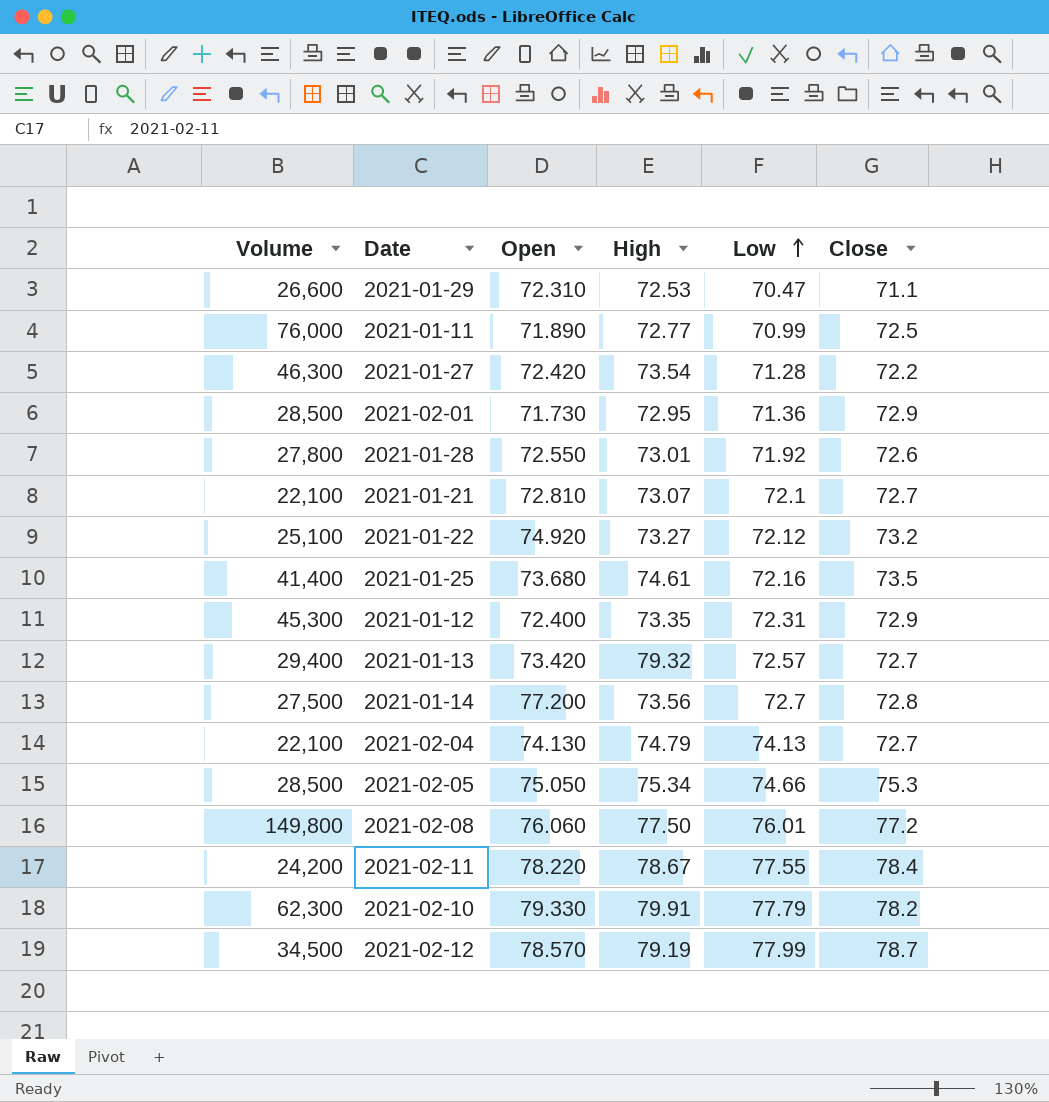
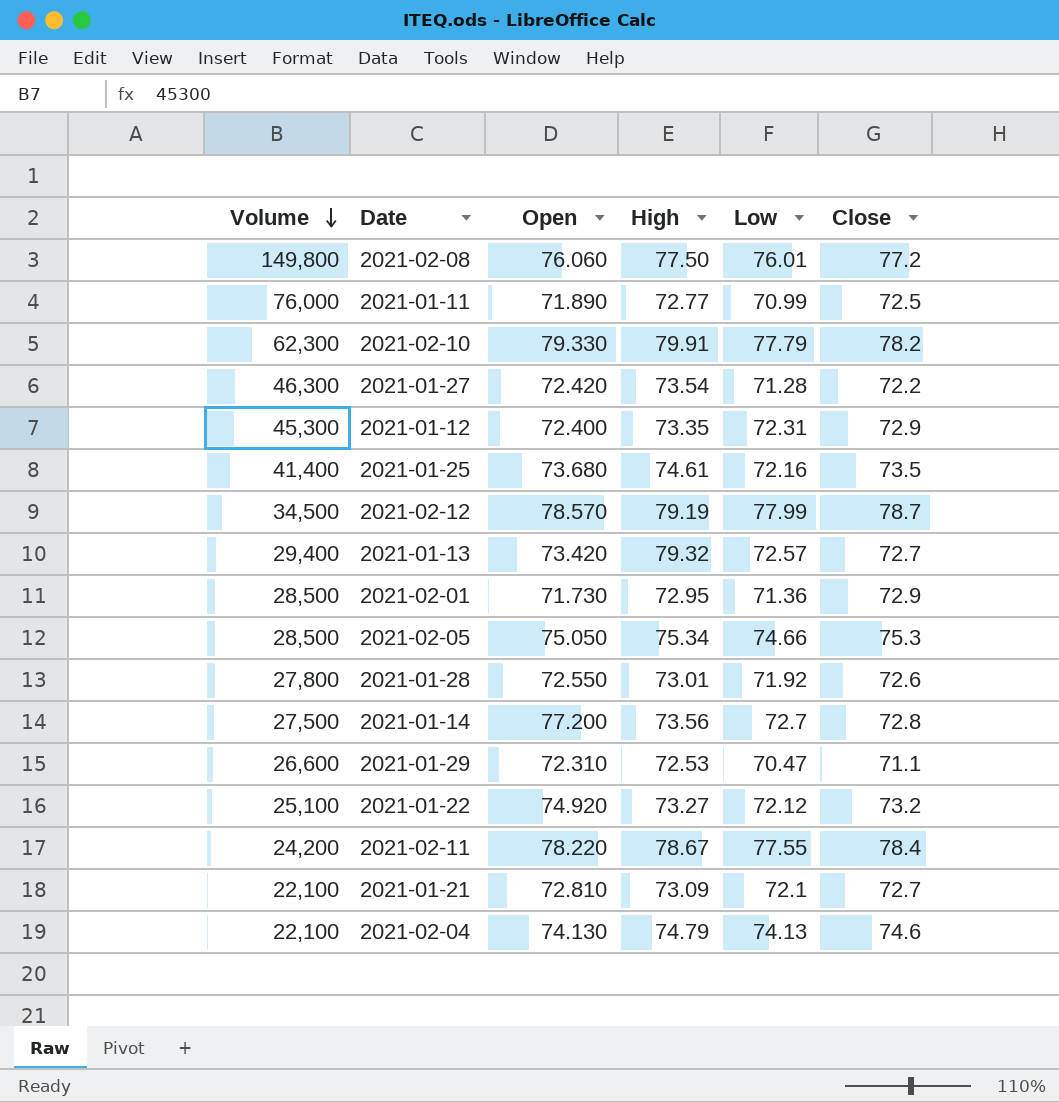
row order: Low ascending -> Volume descending
2021-01-21 | High: 73.07 -> 73.09
2021-02-04 | Close: 72.7 -> 74.6

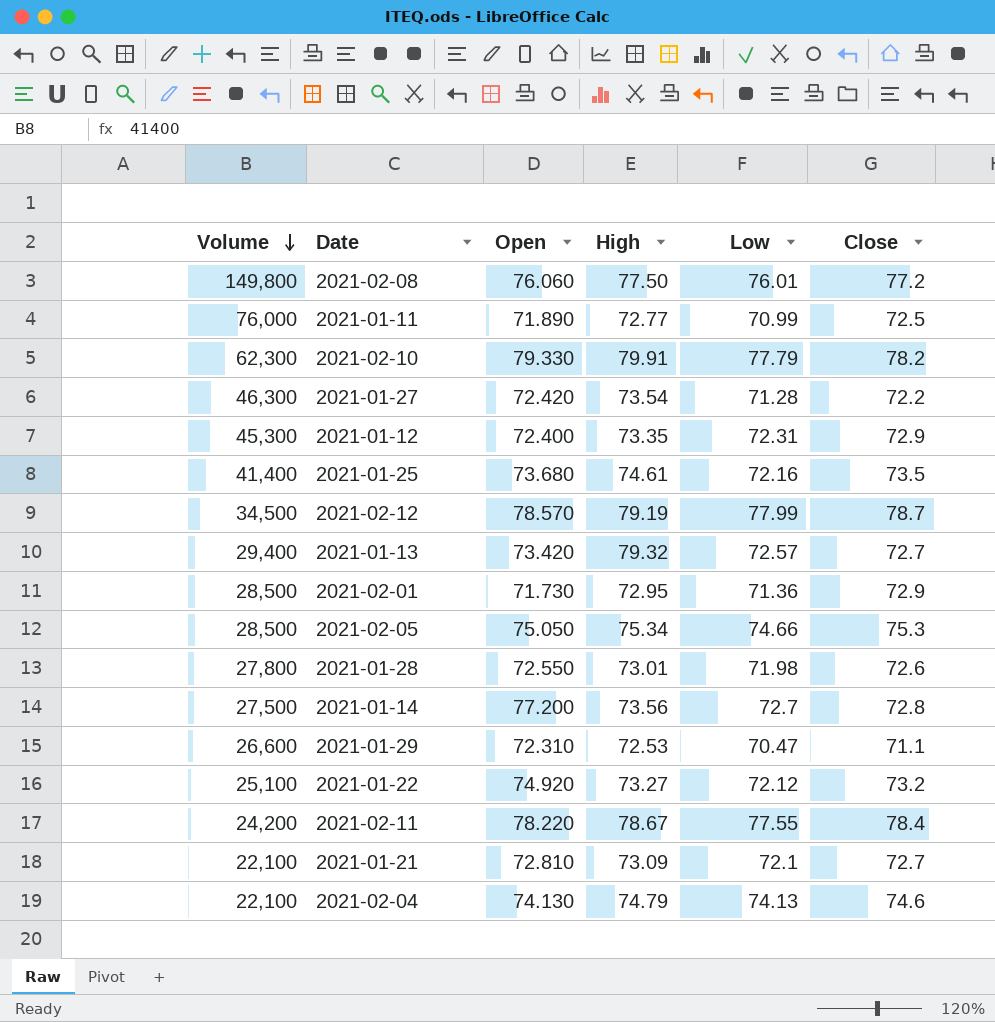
2021-01-28 | Low: 71.92 -> 71.98

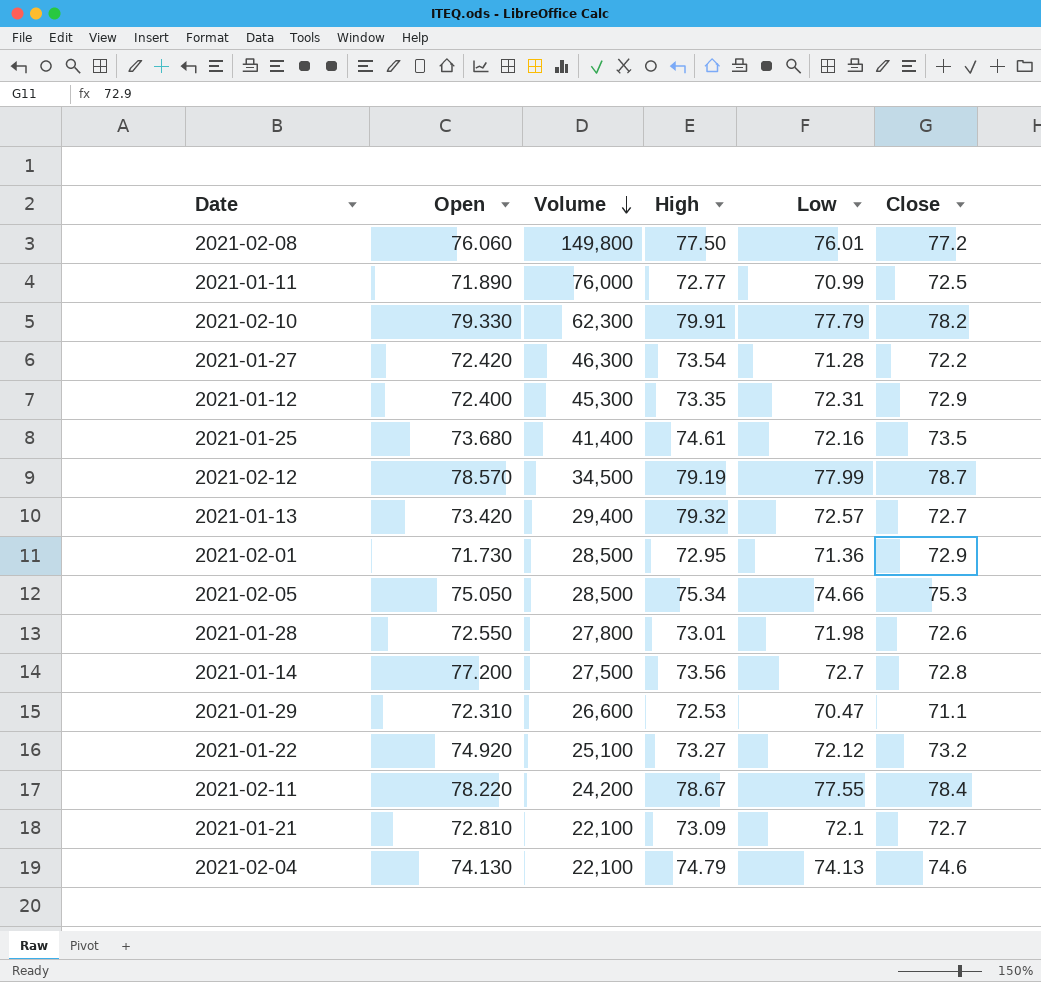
column Volume | position: 1 -> 3

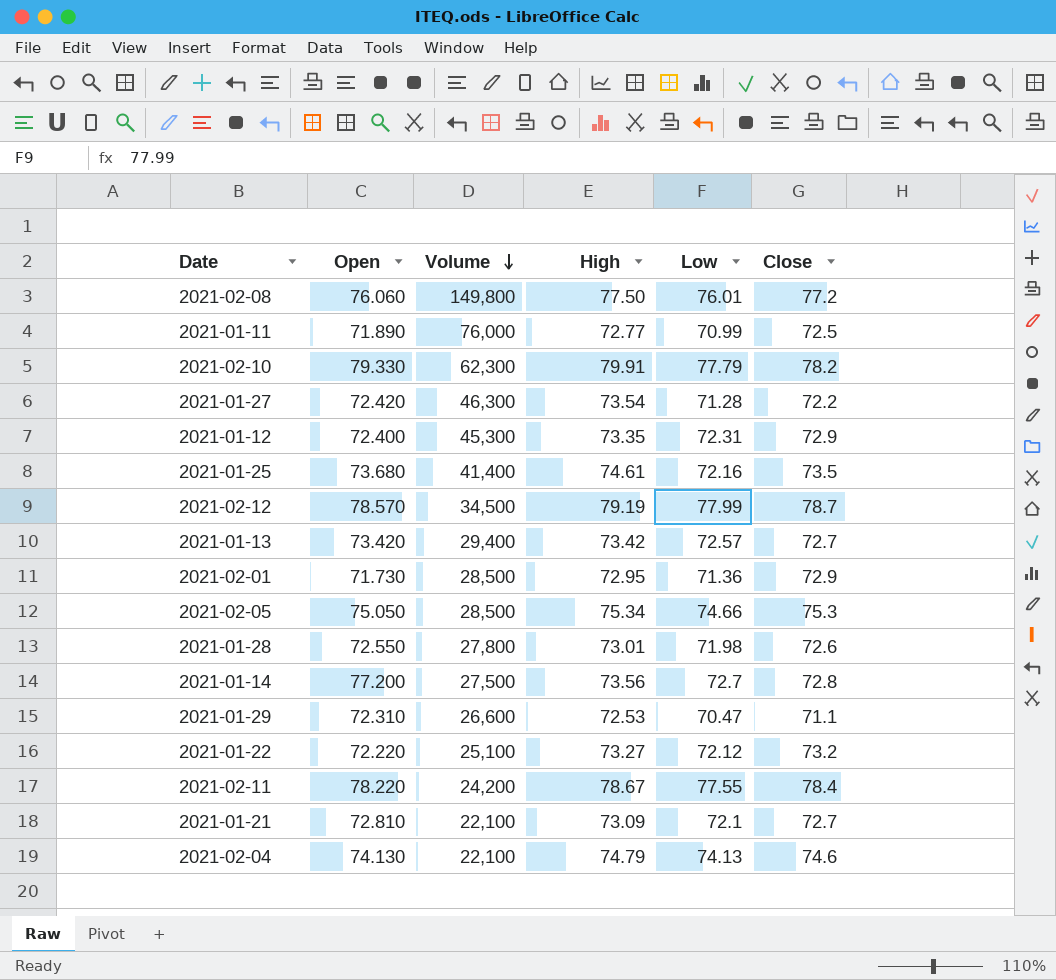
2021-01-13 | High: 79.32 -> 73.42
2021-01-22 | Open: 74.920 -> 72.220

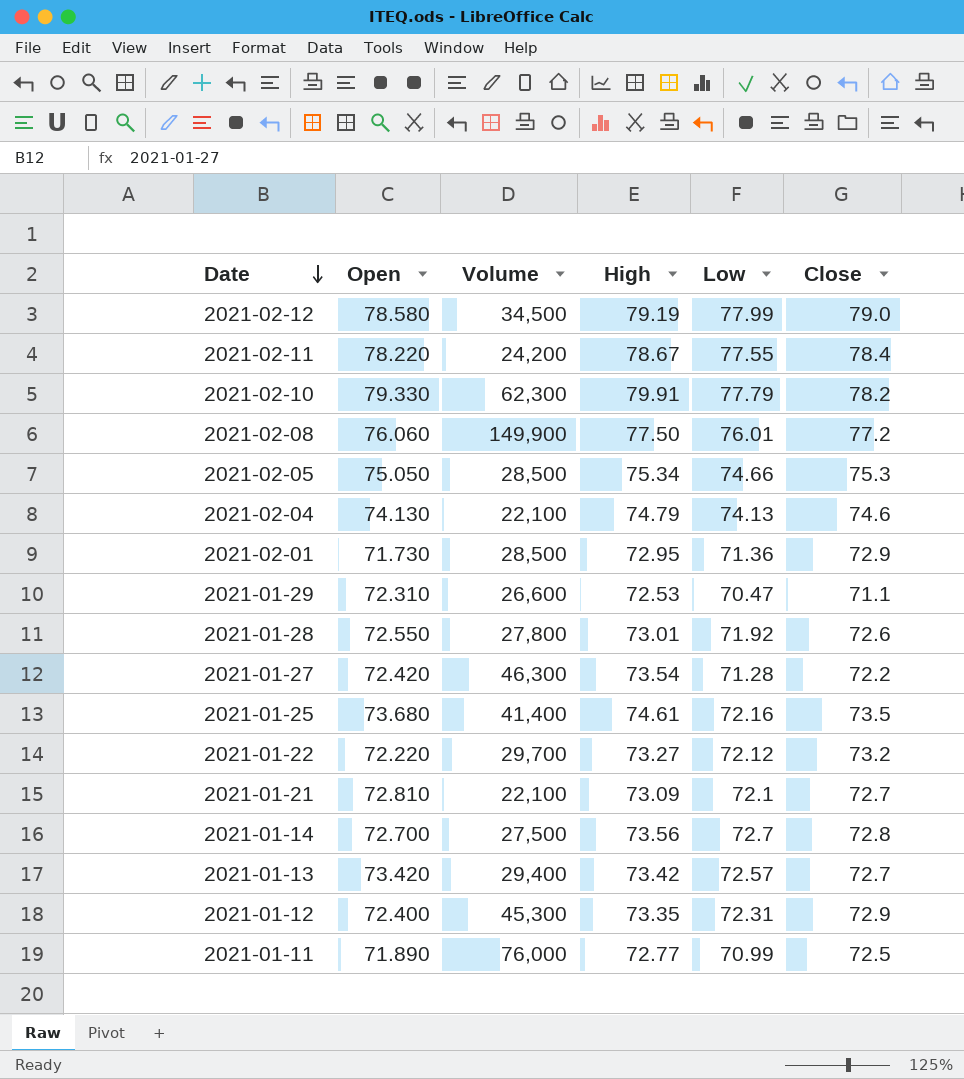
row order: Volume descending -> Date descending
2021-02-12 | Open: 78.570 -> 78.580
2021-02-12 | Close: 78.7 -> 79.0
2021-02-08 | Volume: 149,800 -> 149,900
2021-01-28 | Low: 71.98 -> 71.92
2021-01-22 | Volume: 25,100 -> 29,700
2021-01-14 | Open: 77.200 -> 72.700

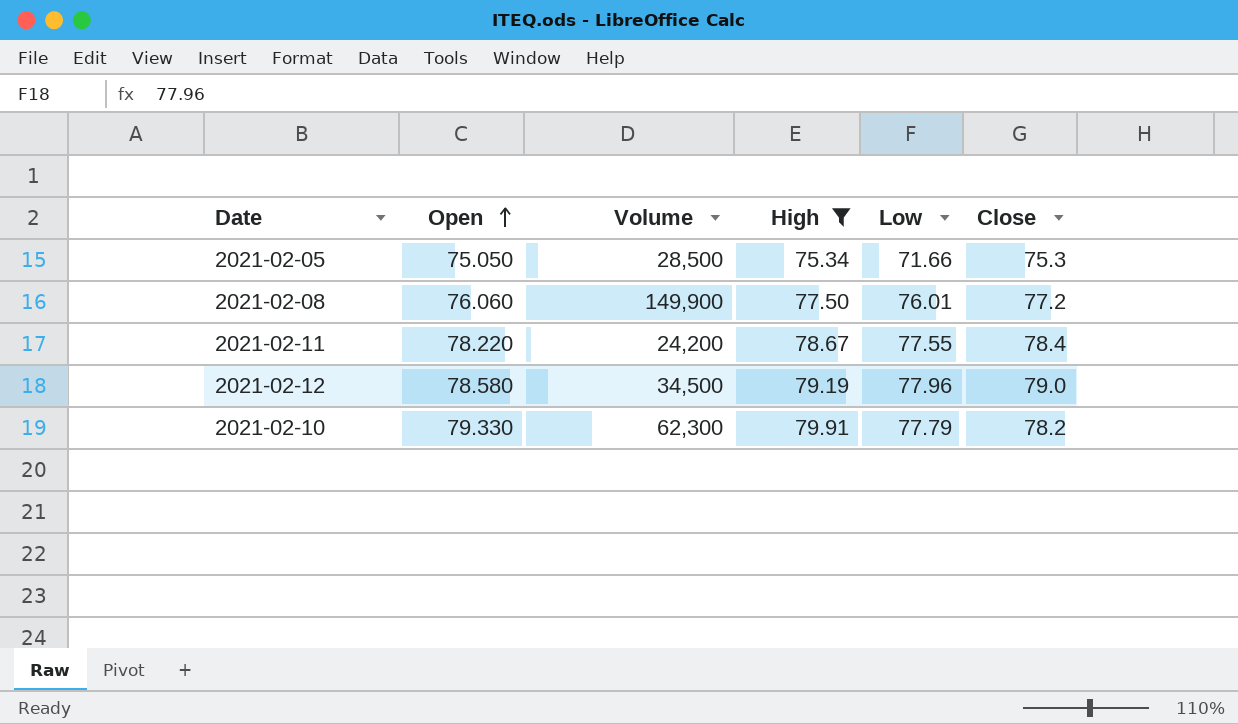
filter: none -> High >= 75.34
row order: Date descending -> Open ascending
2021-02-05 | Low: 74.66 -> 71.66
2021-02-12 | Low: 77.99 -> 77.96

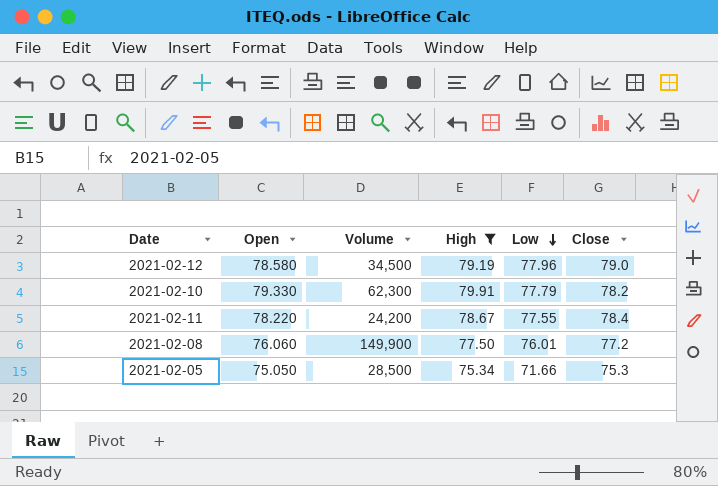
row order: Open ascending -> Low descending

